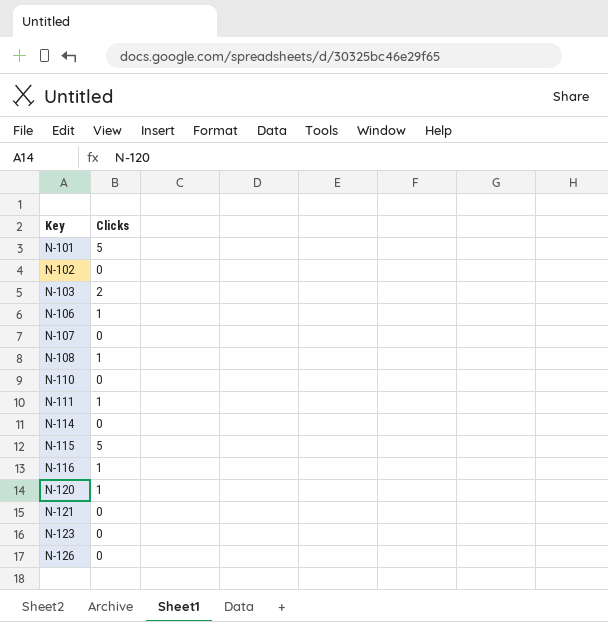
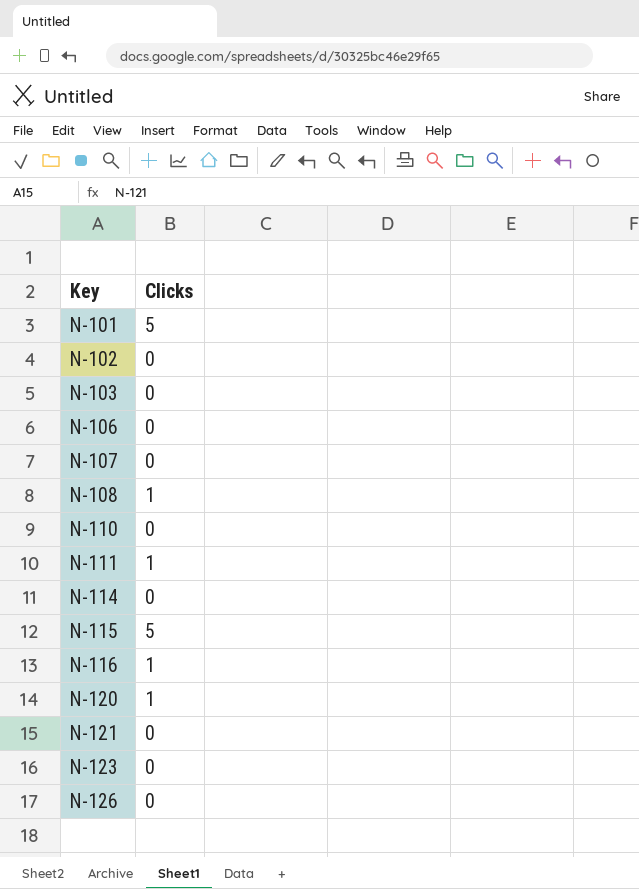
N-103 | Clicks: 2 -> 0
N-106 | Clicks: 1 -> 0

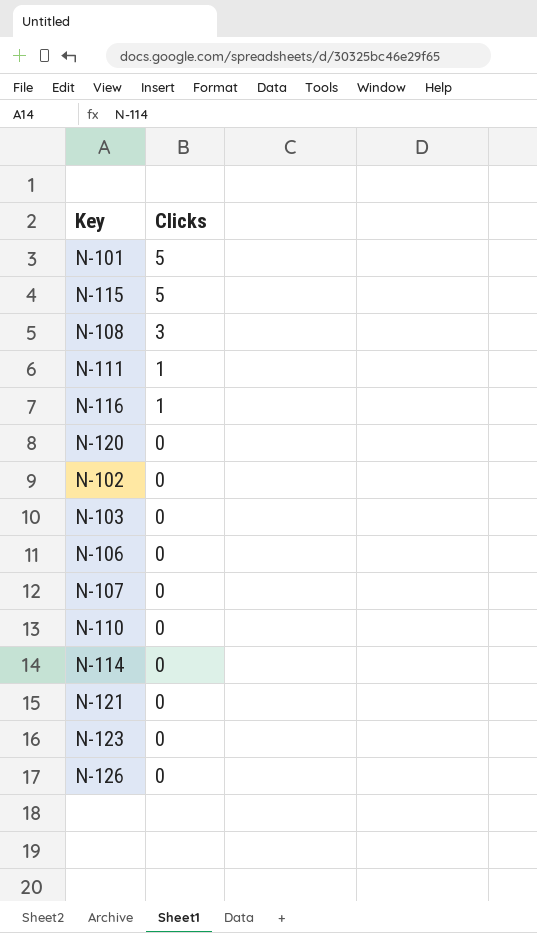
row order: Key ascending -> Clicks descending
N-108 | Clicks: 1 -> 3
N-120 | Clicks: 1 -> 0

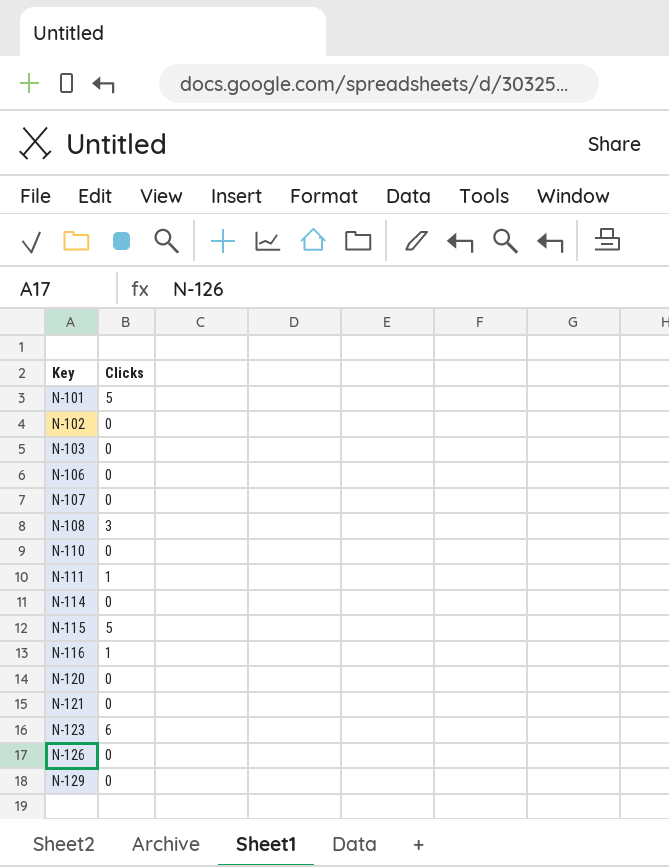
row order: Clicks descending -> Key ascending
N-123 | Clicks: 0 -> 6
row N-129: none -> 0

